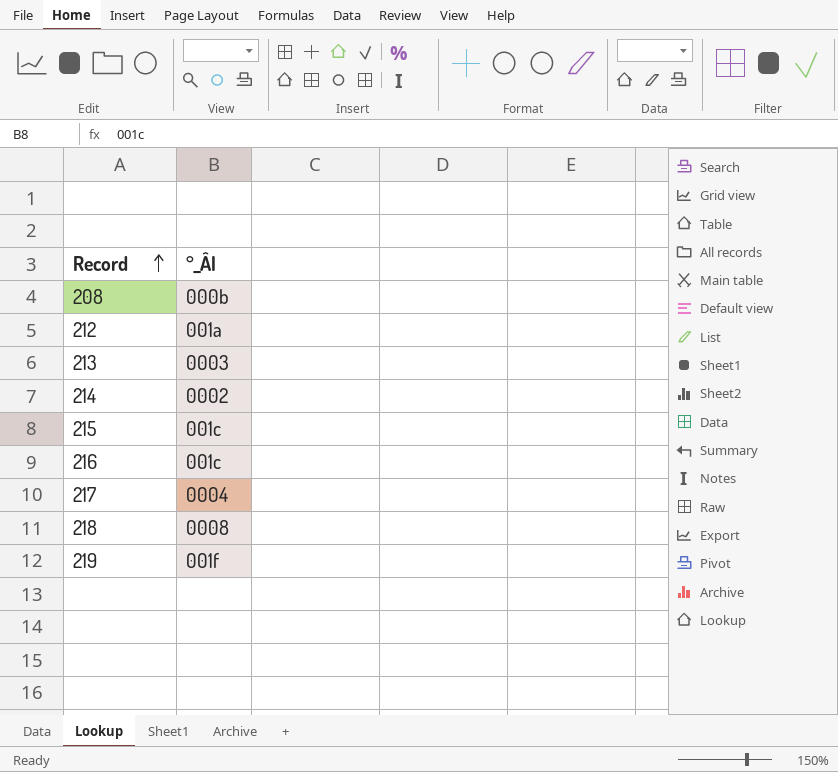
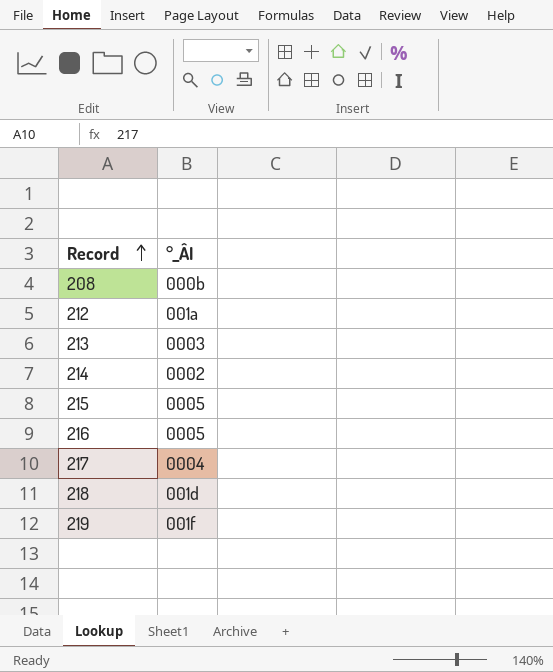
215 | °_ÂI: 001c -> 0005
216 | °_ÂI: 001c -> 0005
218 | °_ÂI: 0008 -> 001d

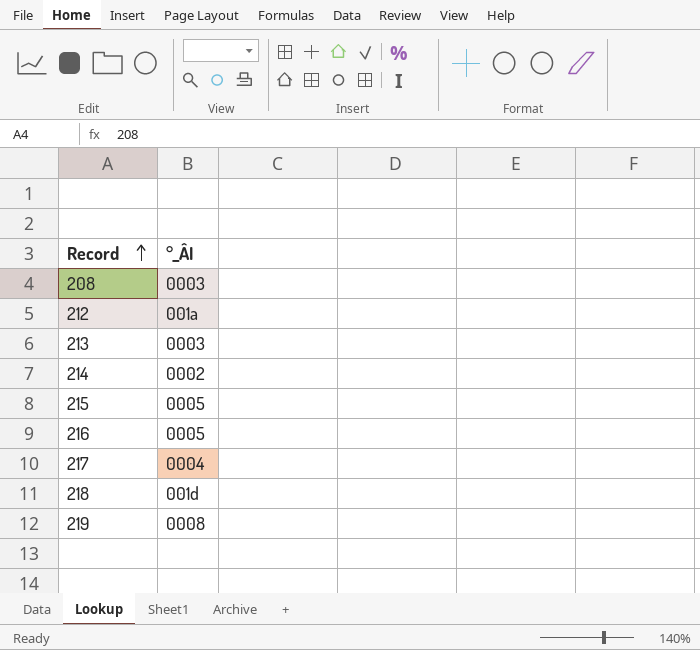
208 | °_ÂI: 000b -> 0003
219 | °_ÂI: 001f -> 0008

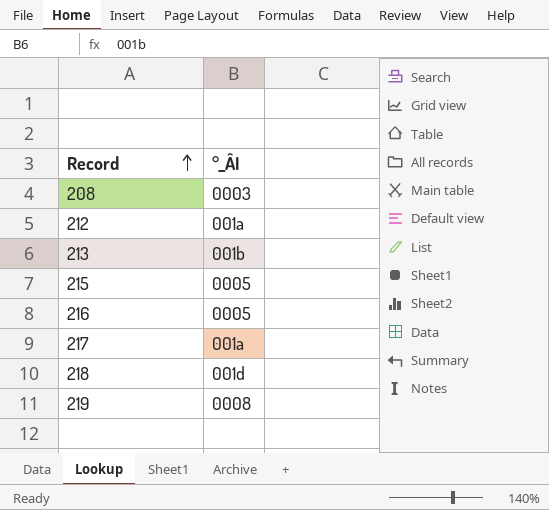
row 214: 0002 -> none
213 | °_ÂI: 0003 -> 001b
217 | °_ÂI: 0004 -> 001a

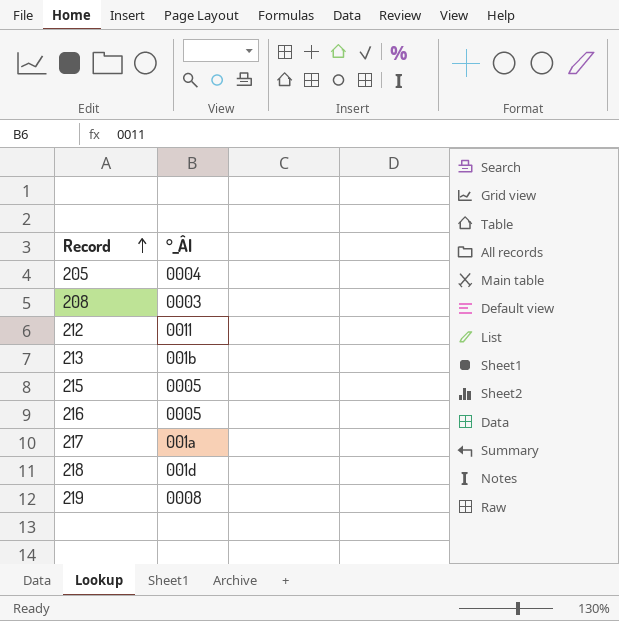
row 205: none -> 0004
212 | °_ÂI: 001a -> 0011

